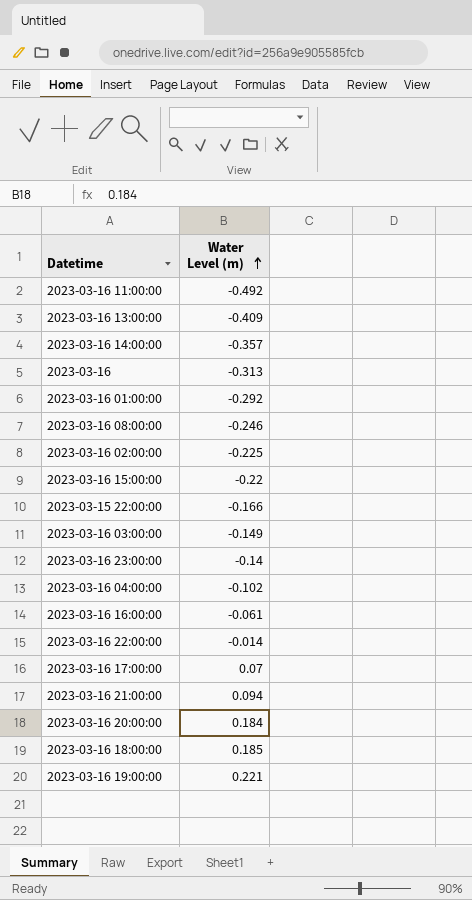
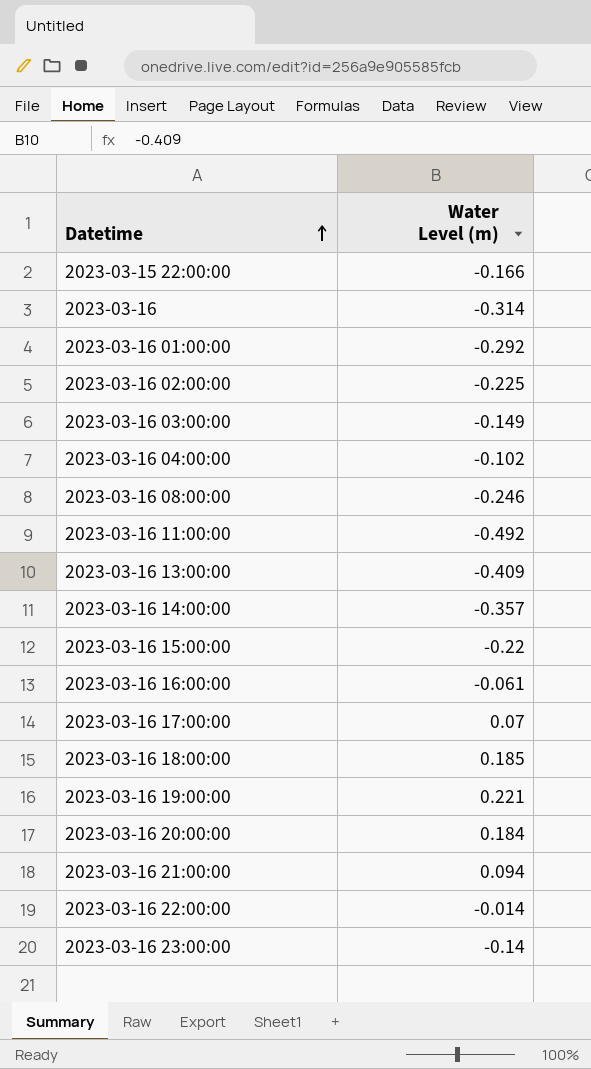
row order: Water Level (m) ascending -> Datetime ascending
2023-03-16 | Water Level (m): -0.313 -> -0.314

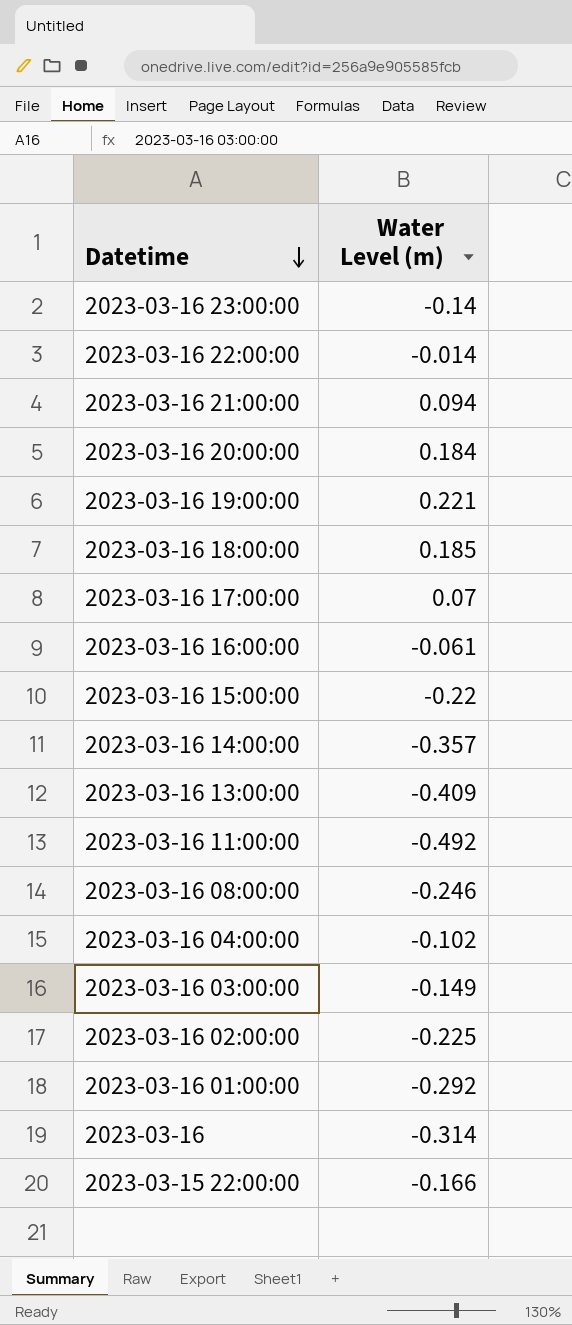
row order: Datetime ascending -> Datetime descending

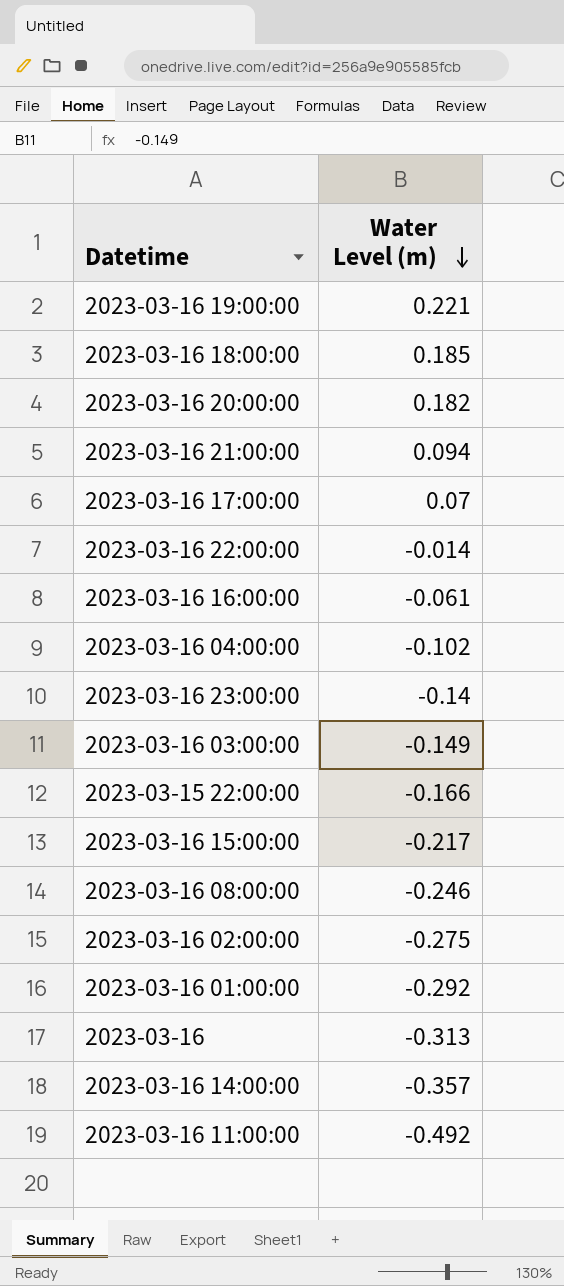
row order: Datetime descending -> Water Level (m) descending
row 2023-03-16 13:00:00: -0.409 -> none
2023-03-16 20:00:00 | Water Level (m): 0.184 -> 0.182
2023-03-16 15:00:00 | Water Level (m): -0.22 -> -0.217
2023-03-16 02:00:00 | Water Level (m): -0.225 -> -0.275
2023-03-16 | Water Level (m): -0.314 -> -0.313

